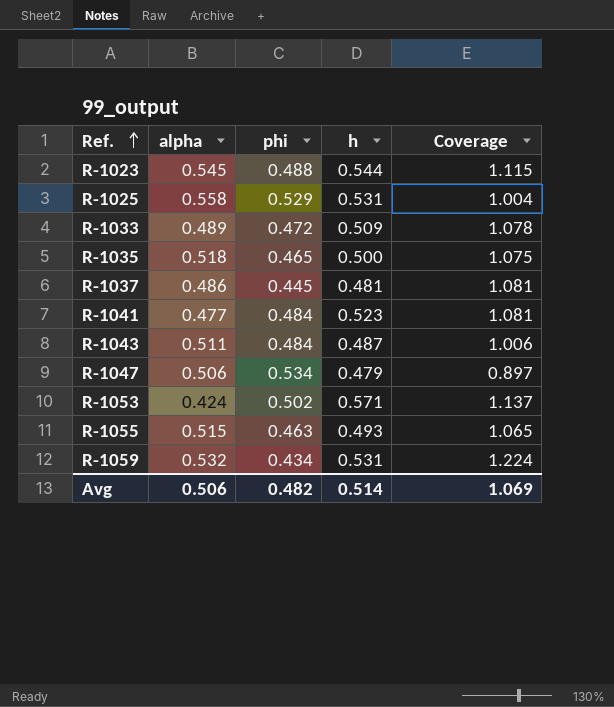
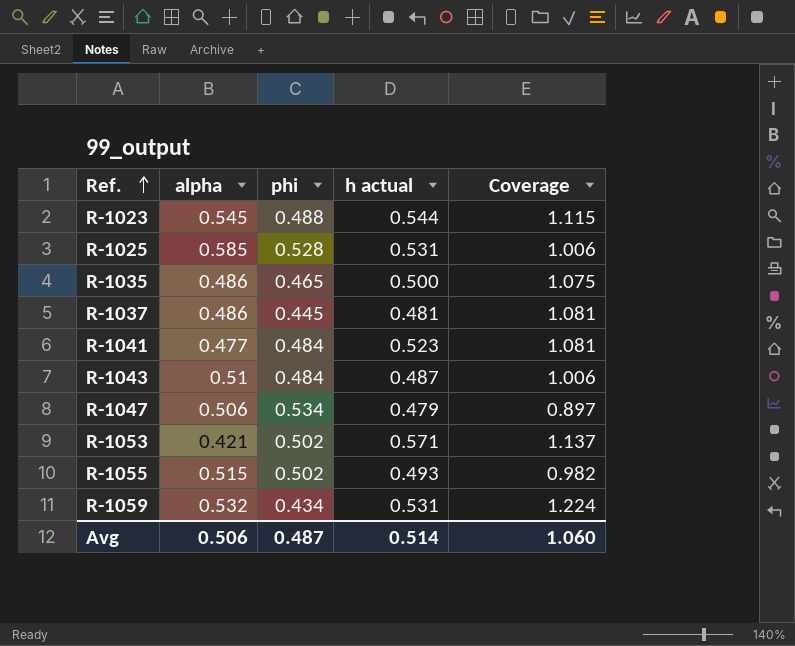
column name: h -> h actual
row R-1033: 0.489 | 0.472 | 0.509 | 1.078 -> none
R-1025 | alpha: 0.558 -> 0.585
R-1025 | phi: 0.529 -> 0.528
R-1025 | Coverage: 1.004 -> 1.006
R-1035 | alpha: 0.518 -> 0.486
R-1043 | alpha: 0.511 -> 0.51
R-1053 | alpha: 0.424 -> 0.421
R-1055 | phi: 0.463 -> 0.502
R-1055 | Coverage: 1.065 -> 0.982
Avg | phi: 0.482 -> 0.487
Avg | Coverage: 1.069 -> 1.060

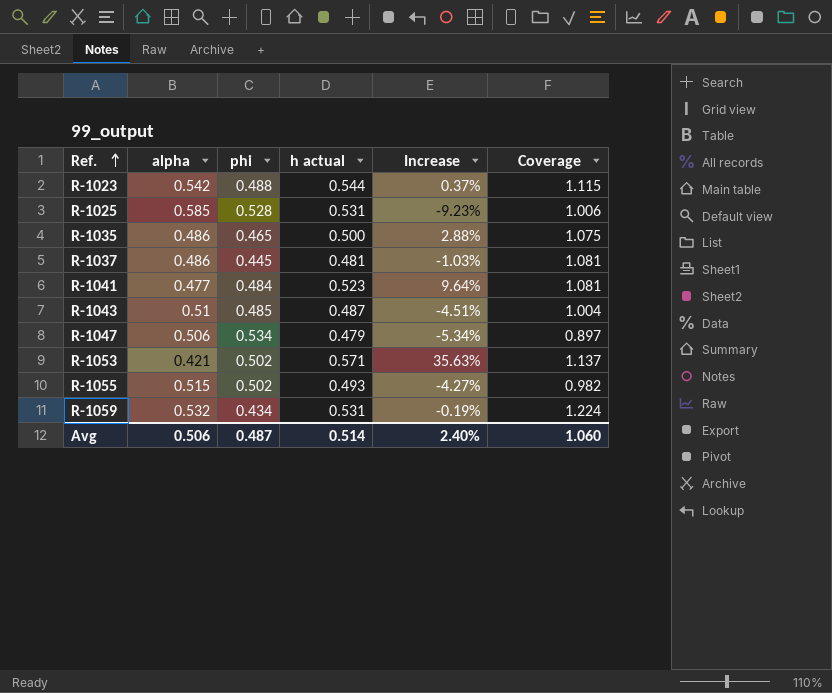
column Increase | formula: none -> ([h actual] - [alpha]) / [alpha]
R-1023 | alpha: 0.545 -> 0.542
R-1043 | phi: 0.484 -> 0.485
R-1043 | Coverage: 1.006 -> 1.004

